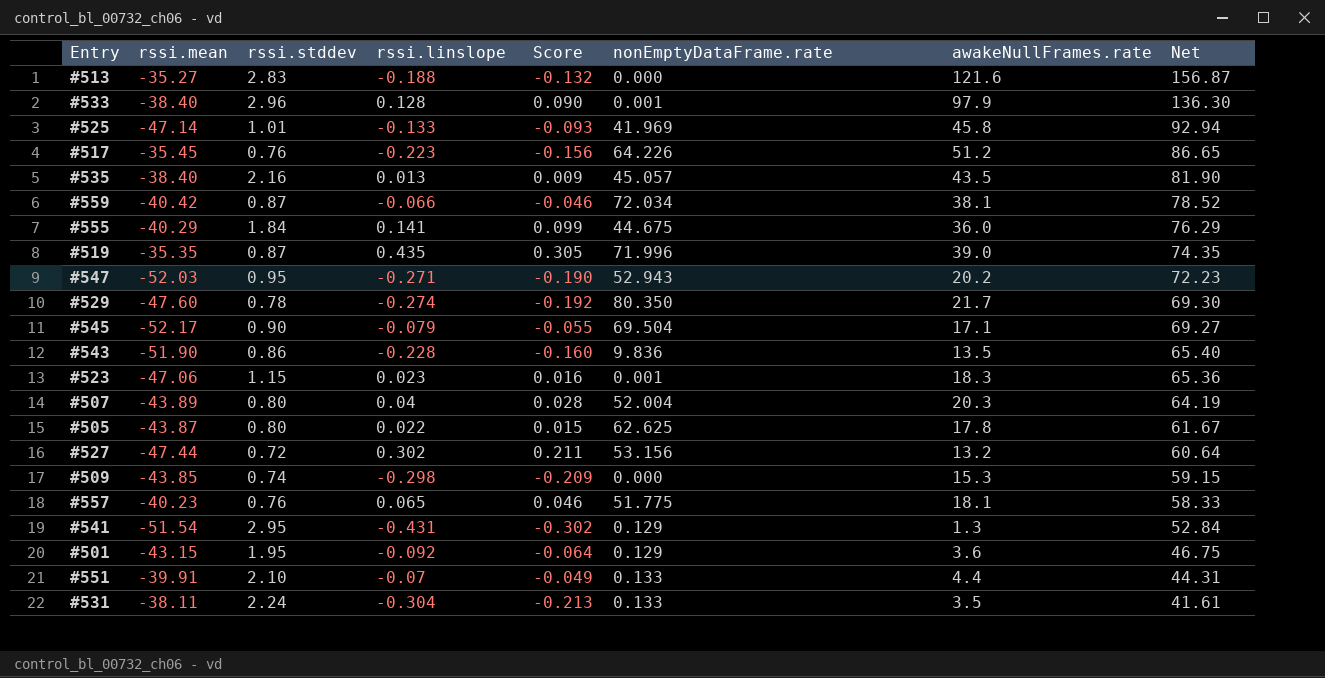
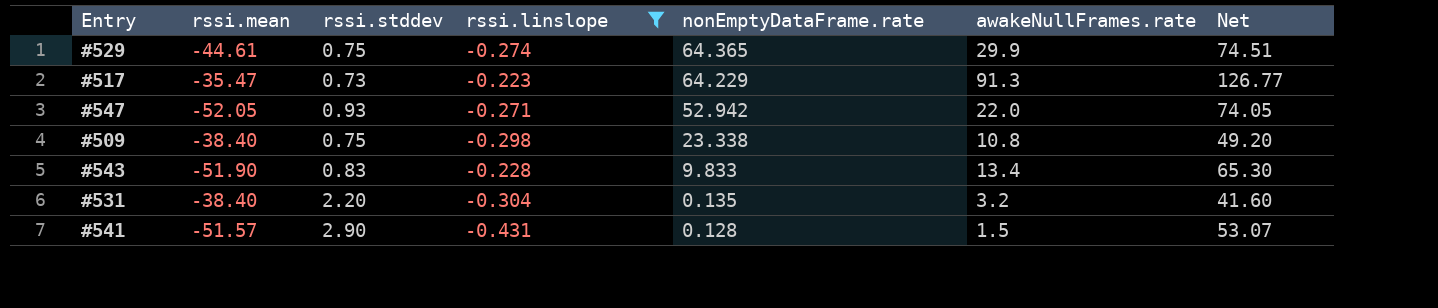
filter: none -> rssi.linslope <= -0.223
row order: Net descending -> nonEmptyDataFrame.rate descending
column Score | formula: [rssi.linslope] * 0.7 -> none
#529 | rssi.mean: -47.60 -> -44.61
#529 | rssi.stddev: 0.78 -> 0.75
#529 | nonEmptyDataFrame.rate: 80.350 -> 64.365
#529 | awakeNullFrames.rate: 21.7 -> 29.9
#529 | Net: 69.30 -> 74.51
#517 | rssi.mean: -35.45 -> -35.47
#517 | rssi.stddev: 0.76 -> 0.73
#517 | nonEmptyDataFrame.rate: 64.226 -> 64.229
#517 | awakeNullFrames.rate: 51.2 -> 91.3
#517 | Net: 86.65 -> 126.77
#547 | rssi.mean: -52.03 -> -52.05
#547 | rssi.stddev: 0.95 -> 0.93
#547 | nonEmptyDataFrame.rate: 52.943 -> 52.942
#547 | awakeNullFrames.rate: 20.2 -> 22.0
#547 | Net: 72.23 -> 74.05
#509 | rssi.mean: -43.85 -> -38.40
#509 | rssi.stddev: 0.74 -> 0.75
#509 | nonEmptyDataFrame.rate: 0.000 -> 23.338
#509 | awakeNullFrames.rate: 15.3 -> 10.8
#509 | Net: 59.15 -> 49.20
#543 | rssi.stddev: 0.86 -> 0.83
#543 | nonEmptyDataFrame.rate: 9.836 -> 9.833
#543 | awakeNullFrames.rate: 13.5 -> 13.4
#543 | Net: 65.40 -> 65.30
#531 | rssi.mean: -38.11 -> -38.40
#531 | rssi.stddev: 2.24 -> 2.20
#531 | nonEmptyDataFrame.rate: 0.133 -> 0.135
#531 | awakeNullFrames.rate: 3.5 -> 3.2
#531 | Net: 41.61 -> 41.60
#541 | rssi.mean: -51.54 -> -51.57
#541 | rssi.stddev: 2.95 -> 2.90
#541 | nonEmptyDataFrame.rate: 0.129 -> 0.128
#541 | awakeNullFrames.rate: 1.3 -> 1.5
#541 | Net: 52.84 -> 53.07

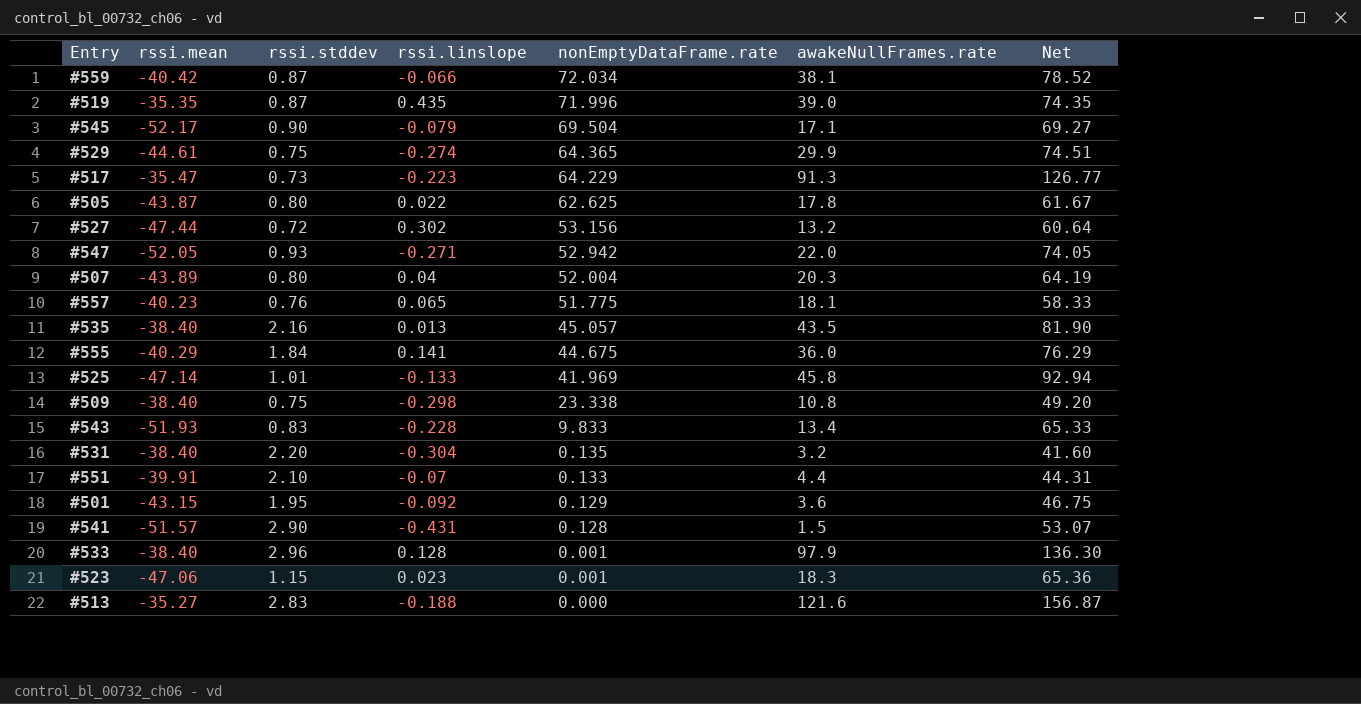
filter: rssi.linslope <= -0.223 -> none
#543 | rssi.mean: -51.90 -> -51.93
#543 | Net: 65.30 -> 65.33

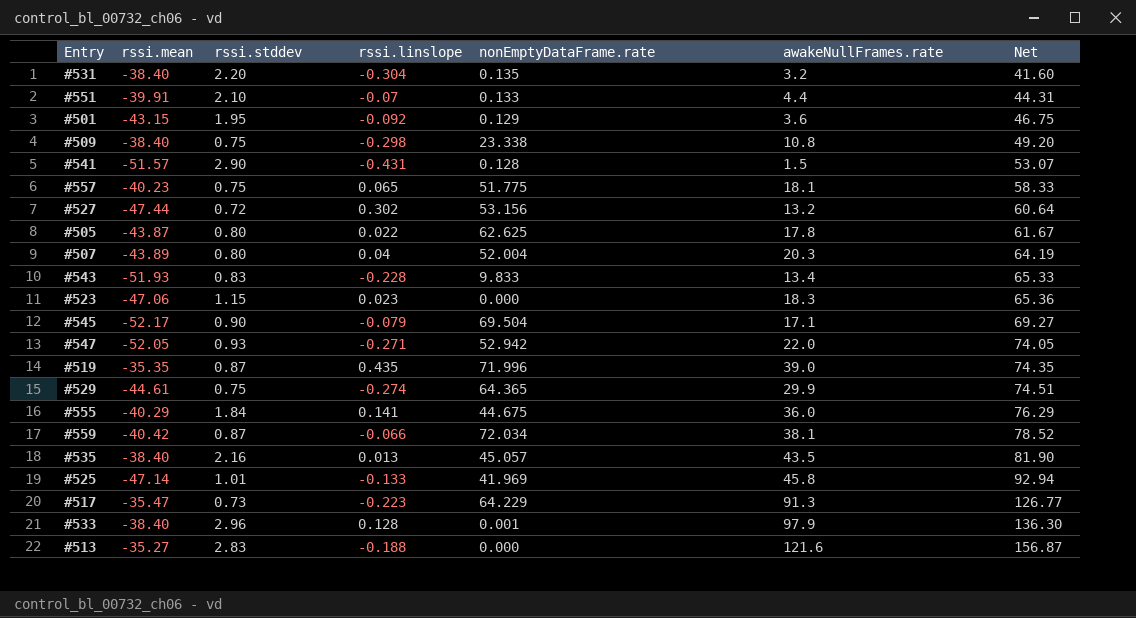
row order: nonEmptyDataFrame.rate descending -> Net ascending
#557 | rssi.stddev: 0.76 -> 0.75
#523 | nonEmptyDataFrame.rate: 0.001 -> 0.000

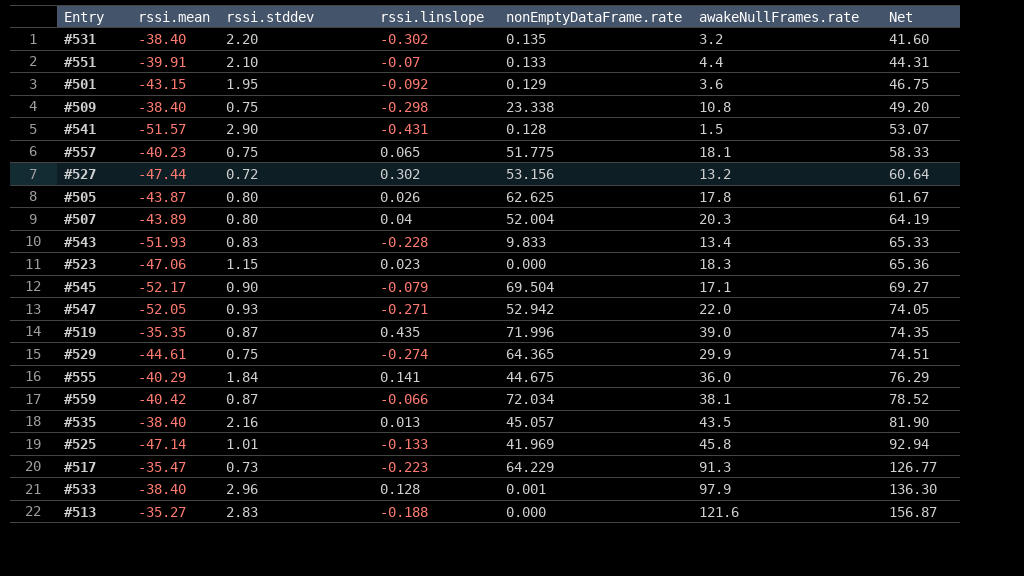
#531 | rssi.linslope: -0.304 -> -0.302
#505 | rssi.linslope: 0.022 -> 0.026

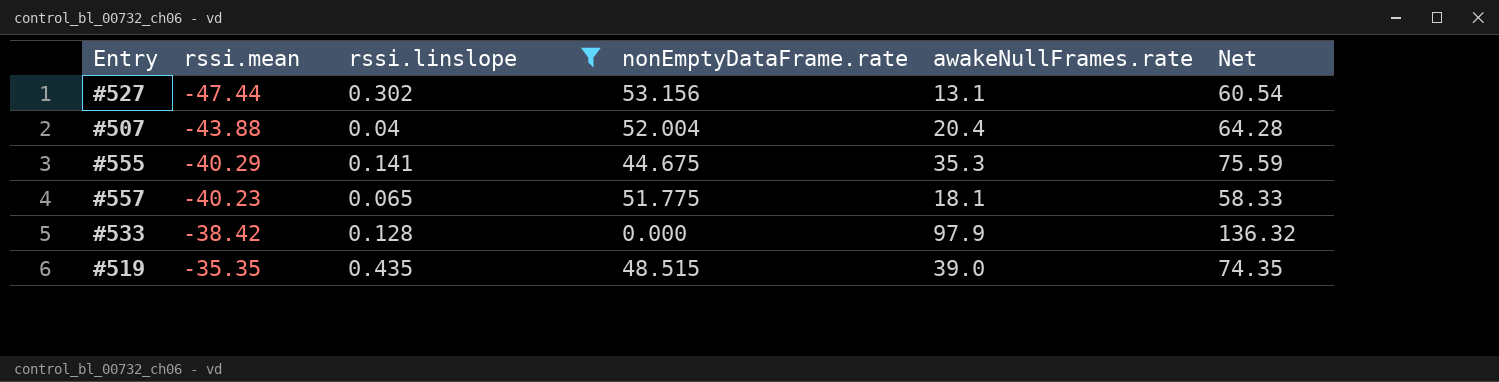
filter: none -> rssi.linslope >= 0.04
row order: Net ascending -> rssi.mean ascending
column rssi.stddev | position: 3 -> none
#527 | awakeNullFrames.rate: 13.2 -> 13.1
#527 | Net: 60.64 -> 60.54
#507 | rssi.mean: -43.89 -> -43.88
#507 | awakeNullFrames.rate: 20.3 -> 20.4
#507 | Net: 64.19 -> 64.28
#555 | awakeNullFrames.rate: 36.0 -> 35.3
#555 | Net: 76.29 -> 75.59
#533 | rssi.mean: -38.40 -> -38.42
#533 | nonEmptyDataFrame.rate: 0.001 -> 0.000
#533 | Net: 136.30 -> 136.32
#519 | nonEmptyDataFrame.rate: 71.996 -> 48.515

